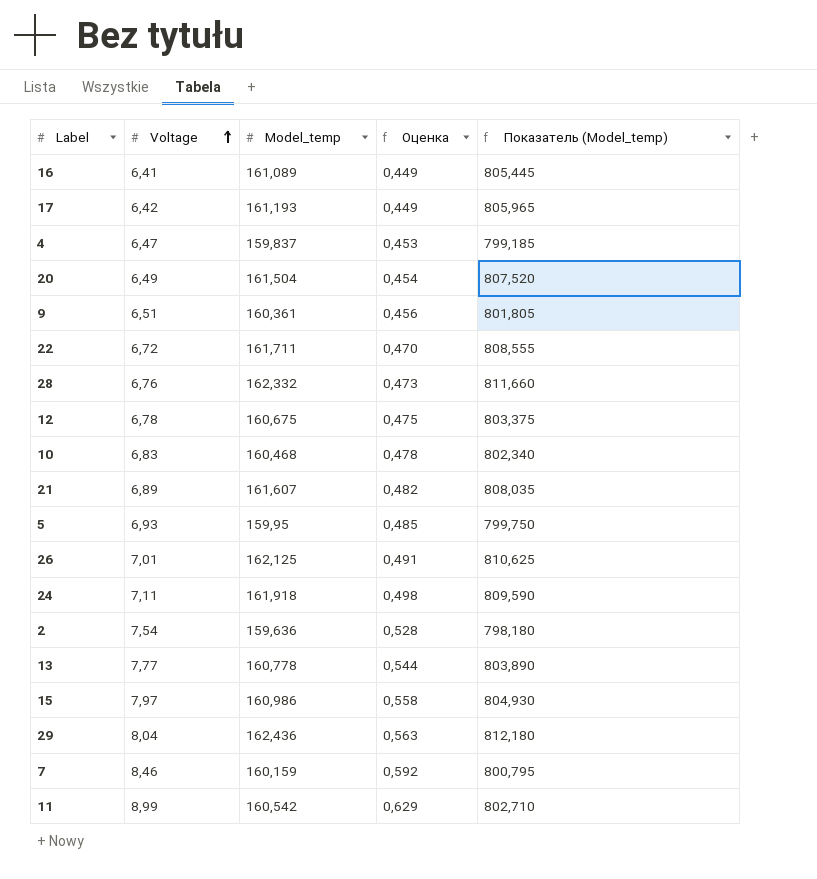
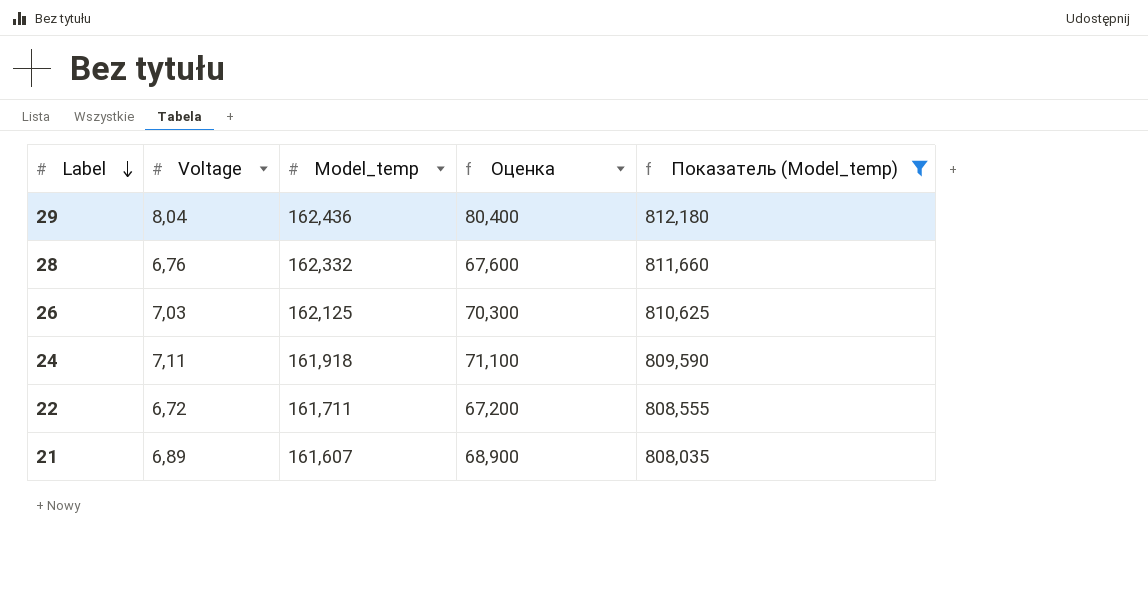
filter: none -> Показатель (Model_temp) >= 808,035
row order: Voltage ascending -> Label descending
column Оценка | formula: [Voltage] * 0,07 -> [Voltage] * 10
26 | Voltage: 7,01 -> 7,03

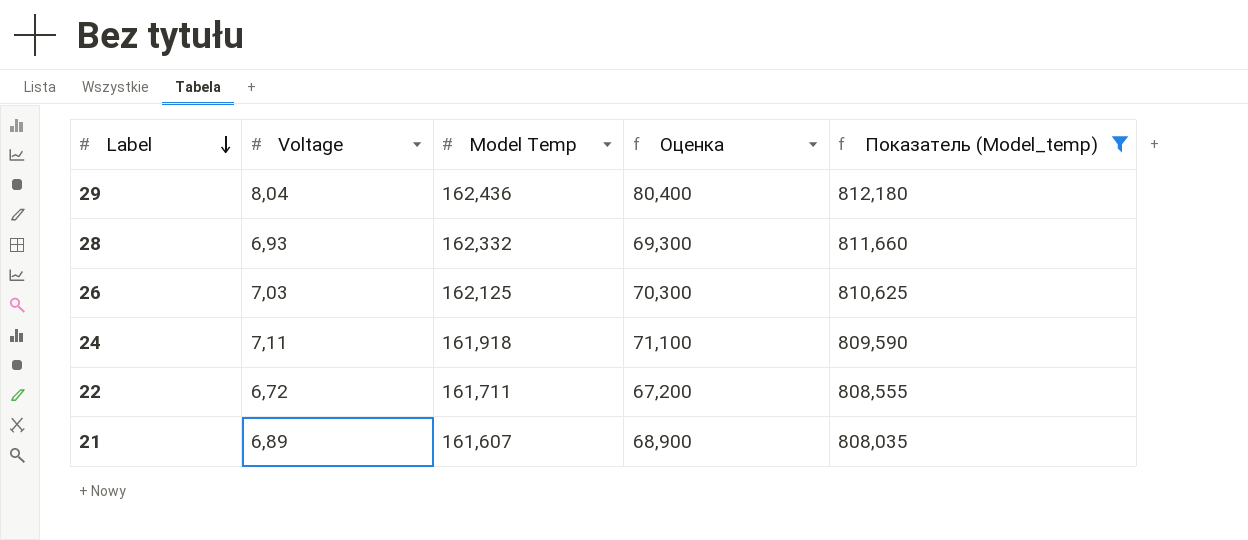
column name: Model_temp -> Model Temp
28 | Voltage: 6,76 -> 6,93
28 | Оценка: 67,600 -> 69,300

